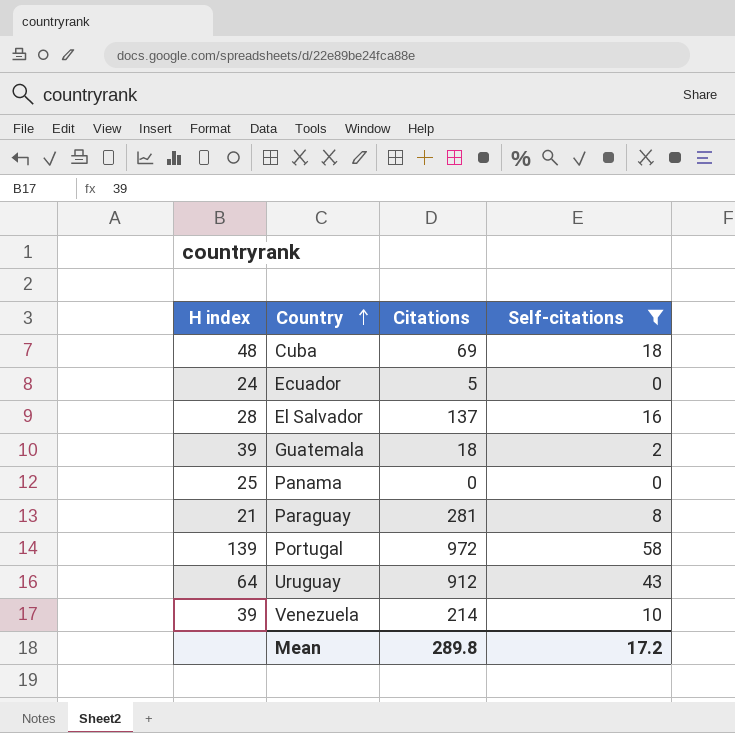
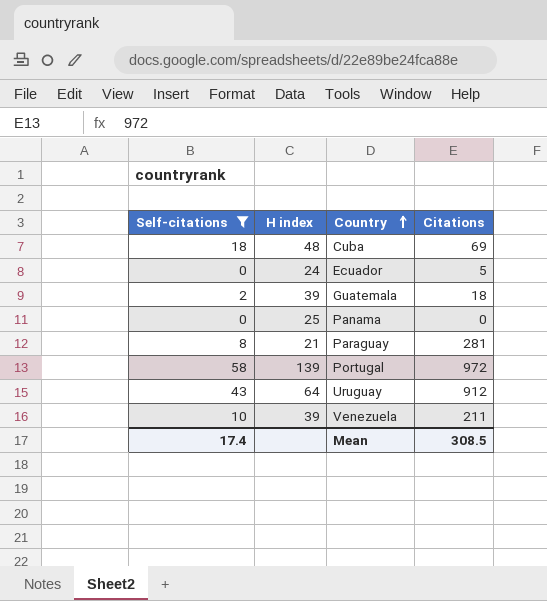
column Self-citations | position: 4 -> 1
row El Salvador: 28 | 137 | 16 -> none
Venezuela | Citations: 214 -> 211
Mean | Self-citations: 17.2 -> 17.4
Mean | Citations: 289.8 -> 308.5

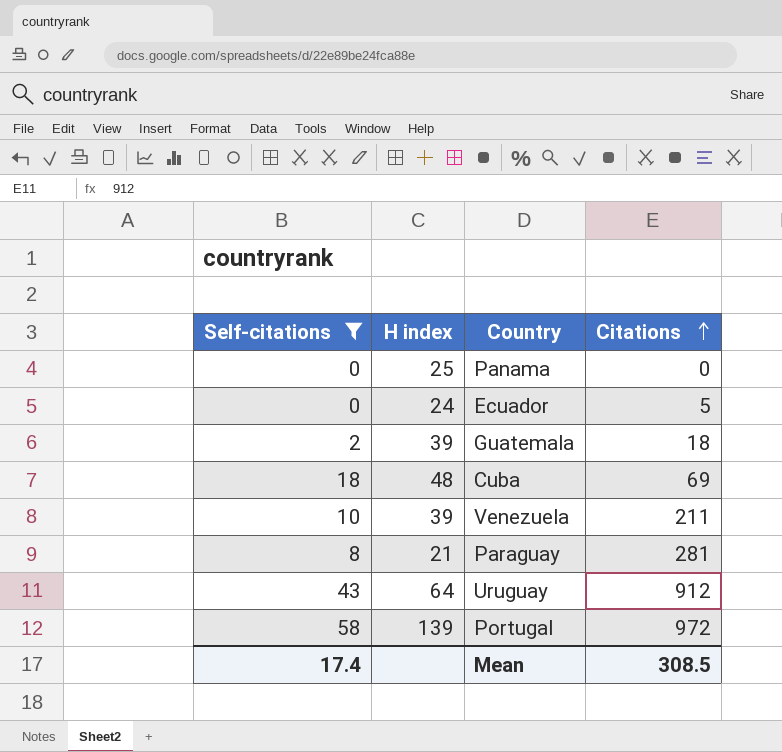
row order: Country ascending -> Citations ascending

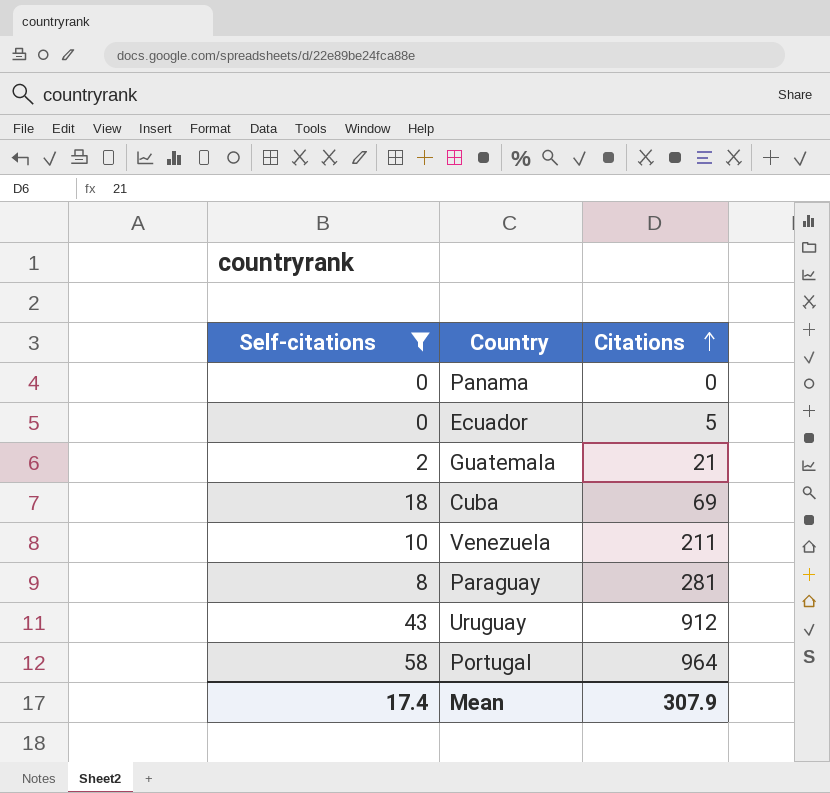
column H index | position: 2 -> none
Guatemala | Citations: 18 -> 21
Portugal | Citations: 972 -> 964
Mean | Citations: 308.5 -> 307.9

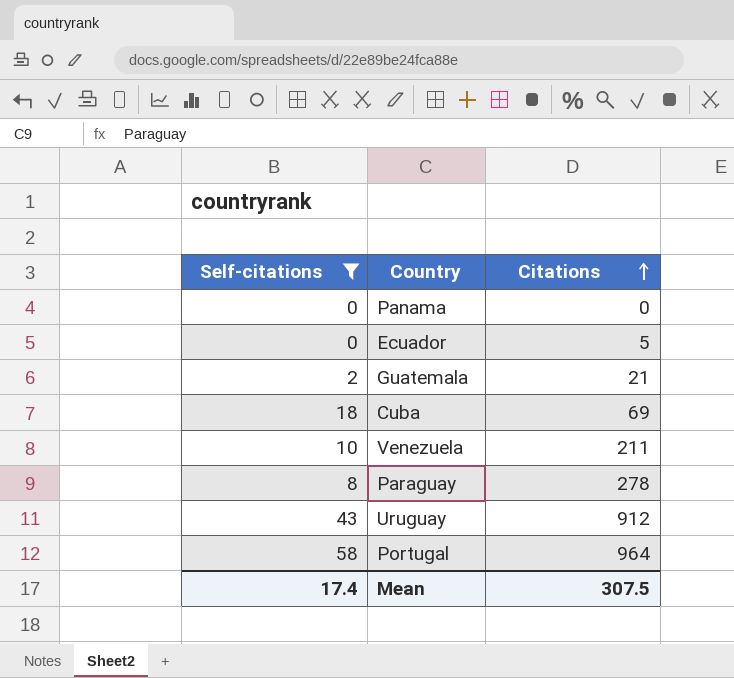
Paraguay | Citations: 281 -> 278
Mean | Citations: 307.9 -> 307.5

